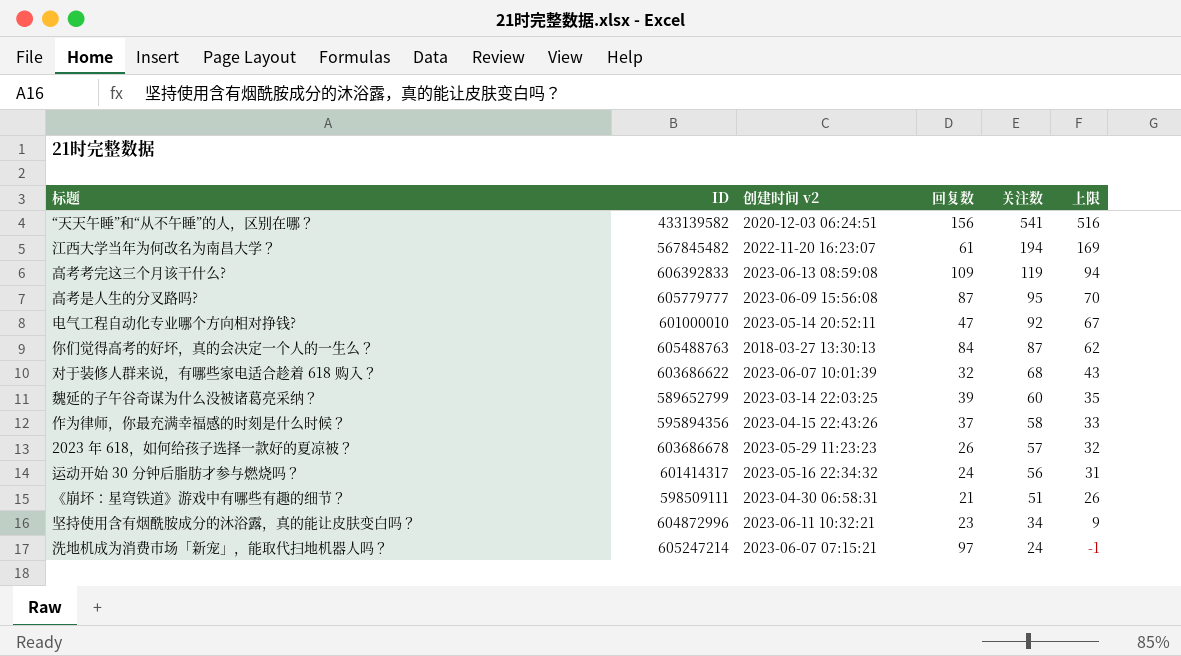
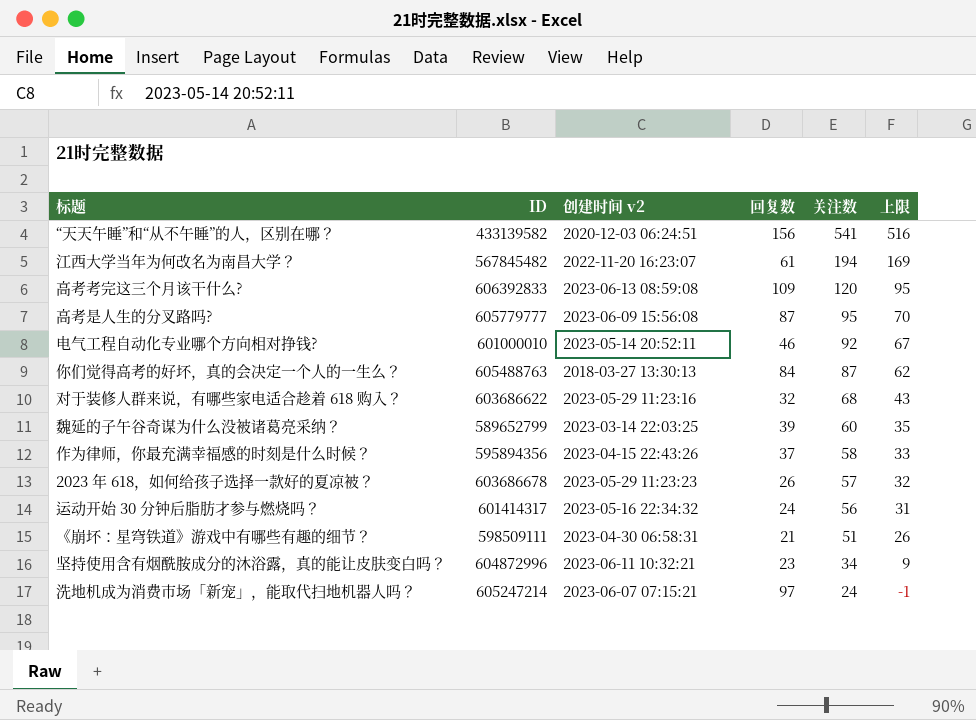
高考考完这三个月该干什么? | 关注数: 119 -> 120
高考考完这三个月该干什么? | 上限: 94 -> 95
电气工程自动化专业哪个方向相对挣钱? | 回复数: 47 -> 46
对于装修人群来说，有哪些家电适合趁着 618 购入？ | 创建时间 v2: 2023-06-07 10:01:39 -> 2023-05-29 11:23:16

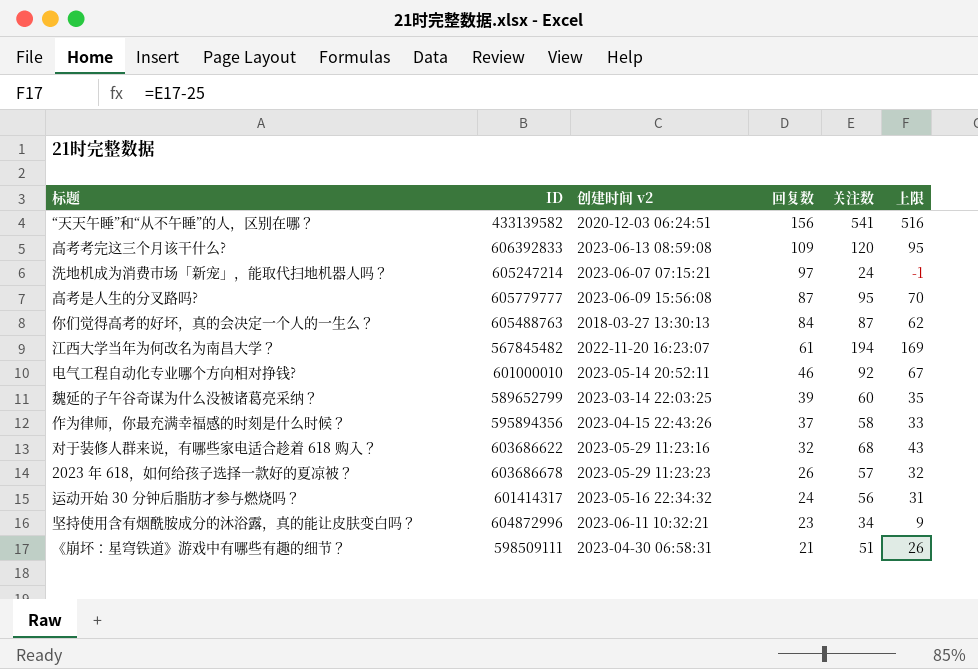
row order: 关注数 descending -> 回复数 descending

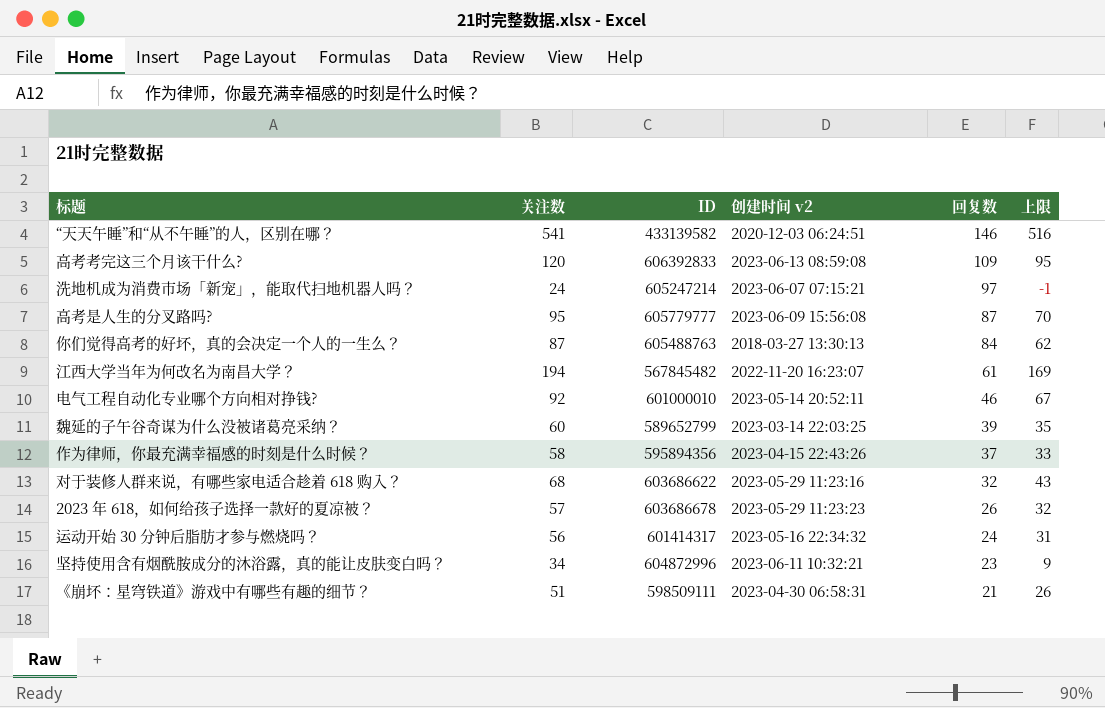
column 关注数 | position: 5 -> 2
“天天午睡”和“从不午睡”的人，区别在哪？ | 回复数: 156 -> 146

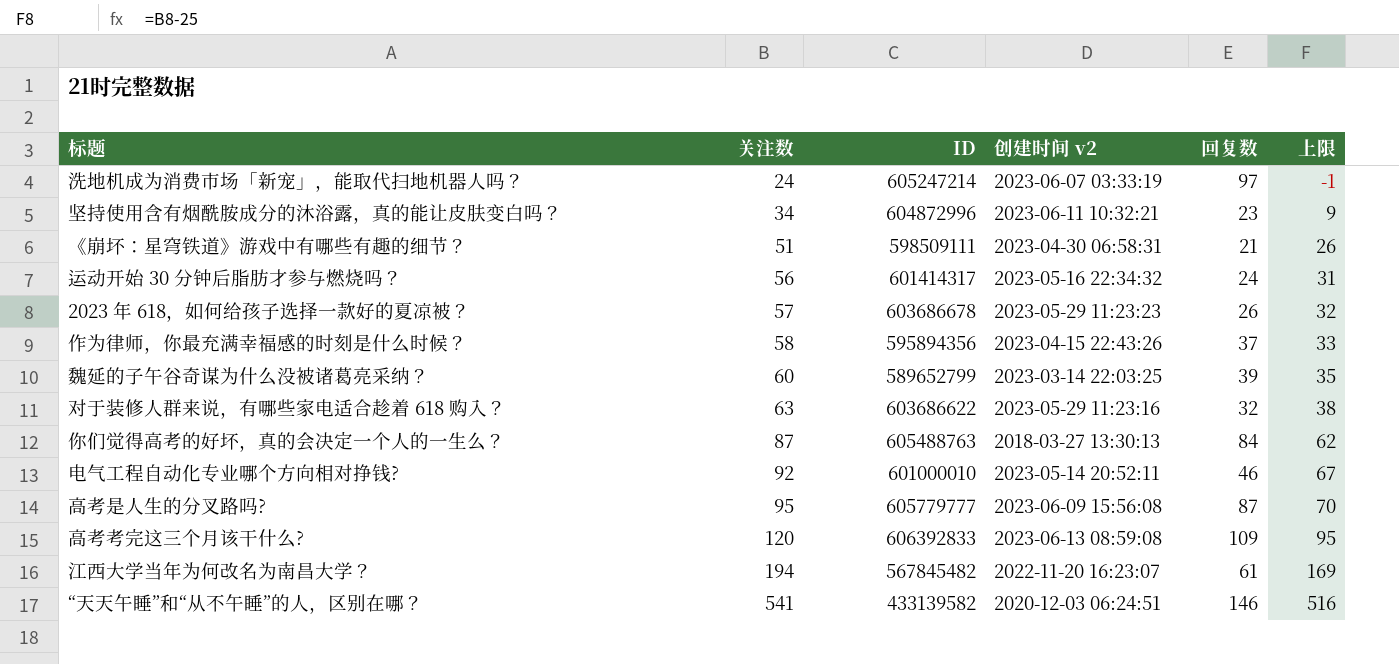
row order: 回复数 descending -> 关注数 ascending
洗地机成为消费市场「新宠」，能取代扫地机器人吗？ | 创建时间 v2: 2023-06-07 07:15:21 -> 2023-06-07 03:33:19
对于装修人群来说，有哪些家电适合趁着 618 购入？ | 关注数: 68 -> 63
对于装修人群来说，有哪些家电适合趁着 618 购入？ | 上限: 43 -> 38

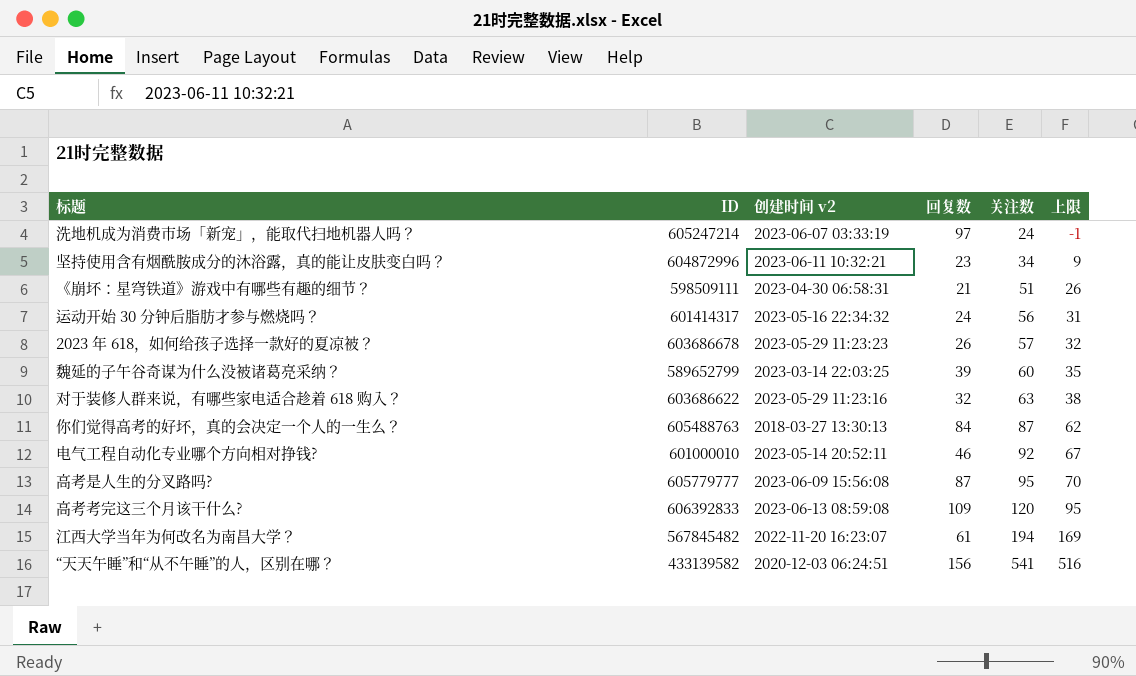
column 关注数 | position: 2 -> 5
row 作为律师，你最充满幸福感的时刻是什么时候？: 58 | 595894356 | 2023-04-15 22:43:26 | 37 | 33 -> none
“天天午睡”和“从不午睡”的人，区别在哪？ | 回复数: 146 -> 156

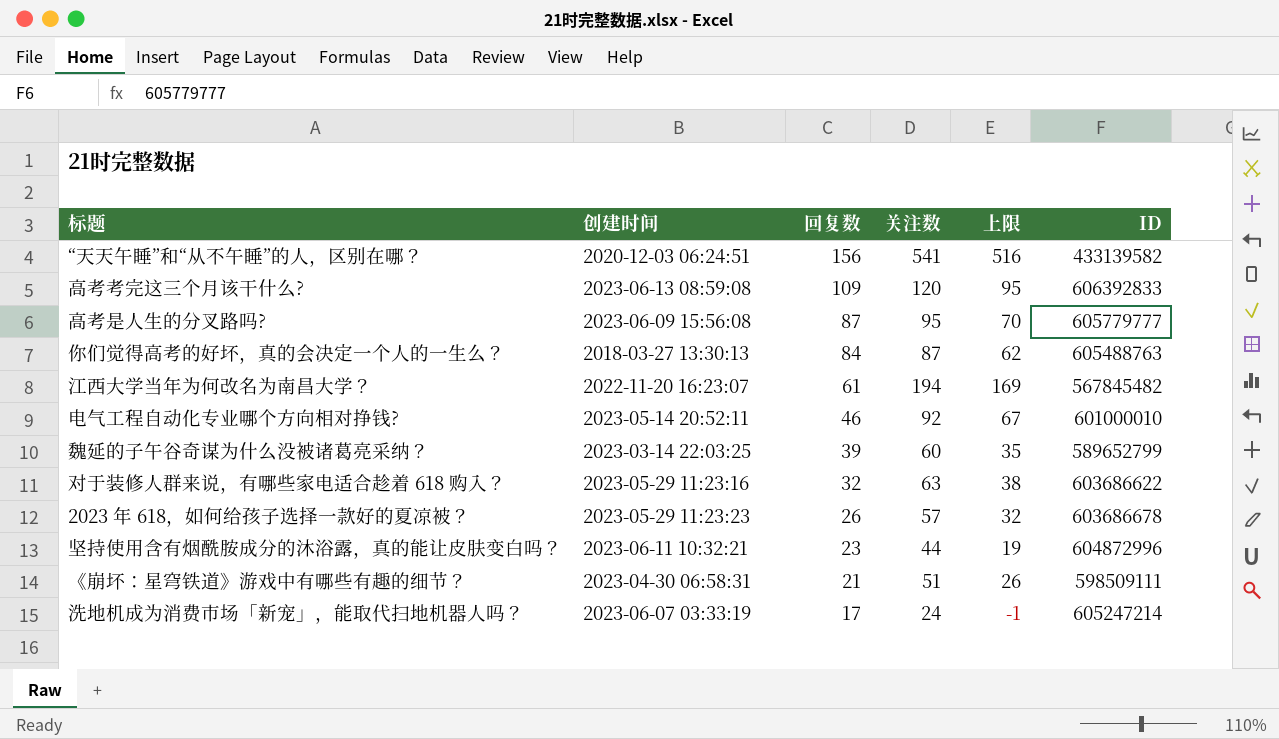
row order: 关注数 ascending -> 回复数 descending
column name: 创建时间 v2 -> 创建时间
column ID | position: 2 -> 6
row 运动开始 30 分钟后脂肪才参与燃烧吗？: 601414317 | 2023-05-16 22:34:32 | 24 | 56 | 31 -> none
坚持使用含有烟酰胺成分的沐浴露，真的能让皮肤变白吗？ | 关注数: 34 -> 44
坚持使用含有烟酰胺成分的沐浴露，真的能让皮肤变白吗？ | 上限: 9 -> 19
洗地机成为消费市场「新宠」，能取代扫地机器人吗？ | 回复数: 97 -> 17

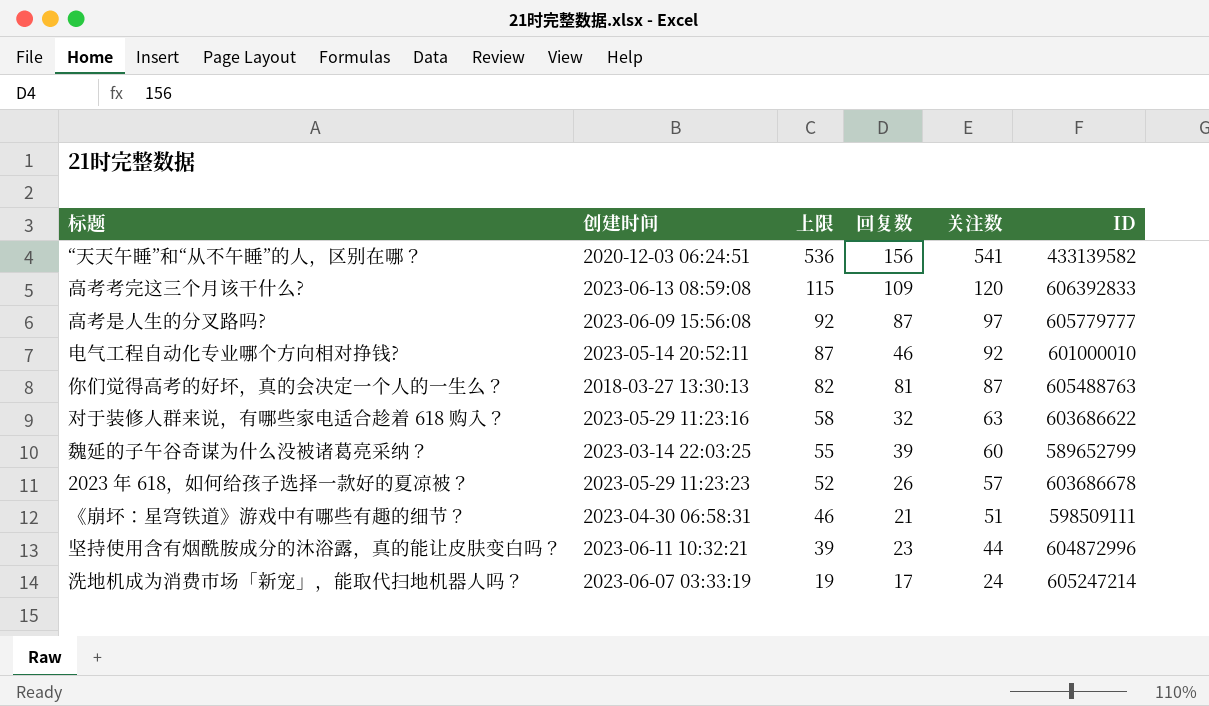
row order: 回复数 descending -> 上限 descending
column 上限 | formula: [关注数] - 25 -> [关注数] - 5
column 上限 | position: 5 -> 3
row 江西大学当年为何改名为南昌大学？: 2022-11-20 16:23:07 | 61 | 194 | 169 | 567845482 -> none
高考是人生的分叉路吗? | 关注数: 95 -> 97
你们觉得高考的好坏，真的会决定一个人的一生么？ | 回复数: 84 -> 81

